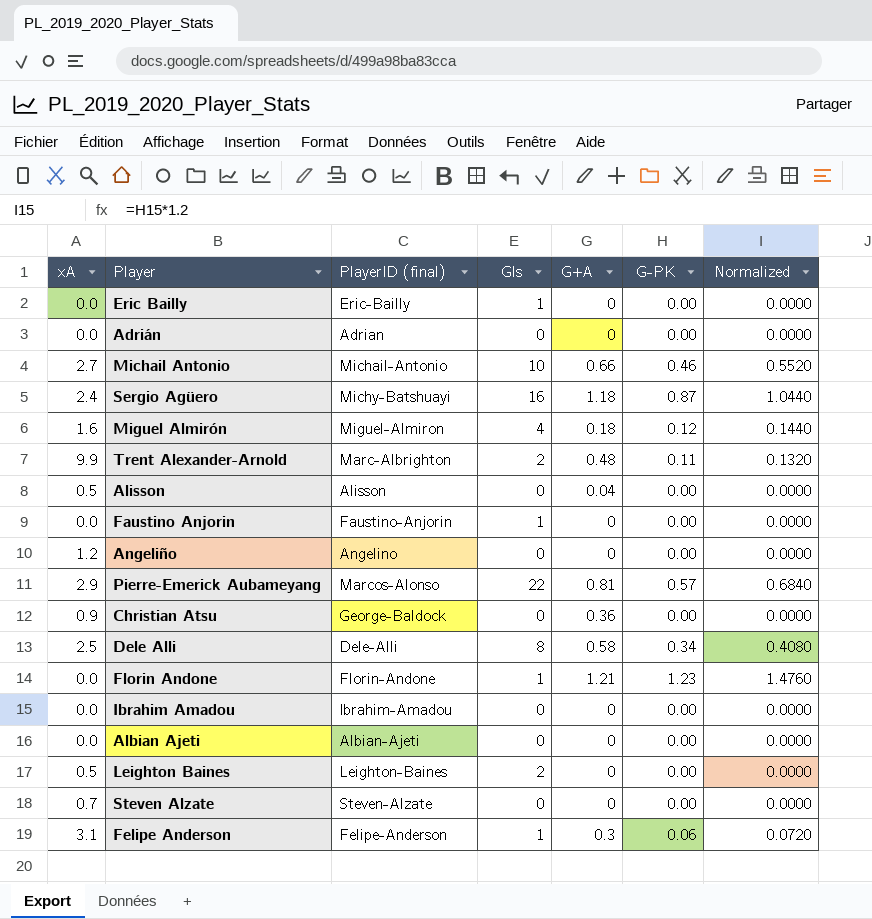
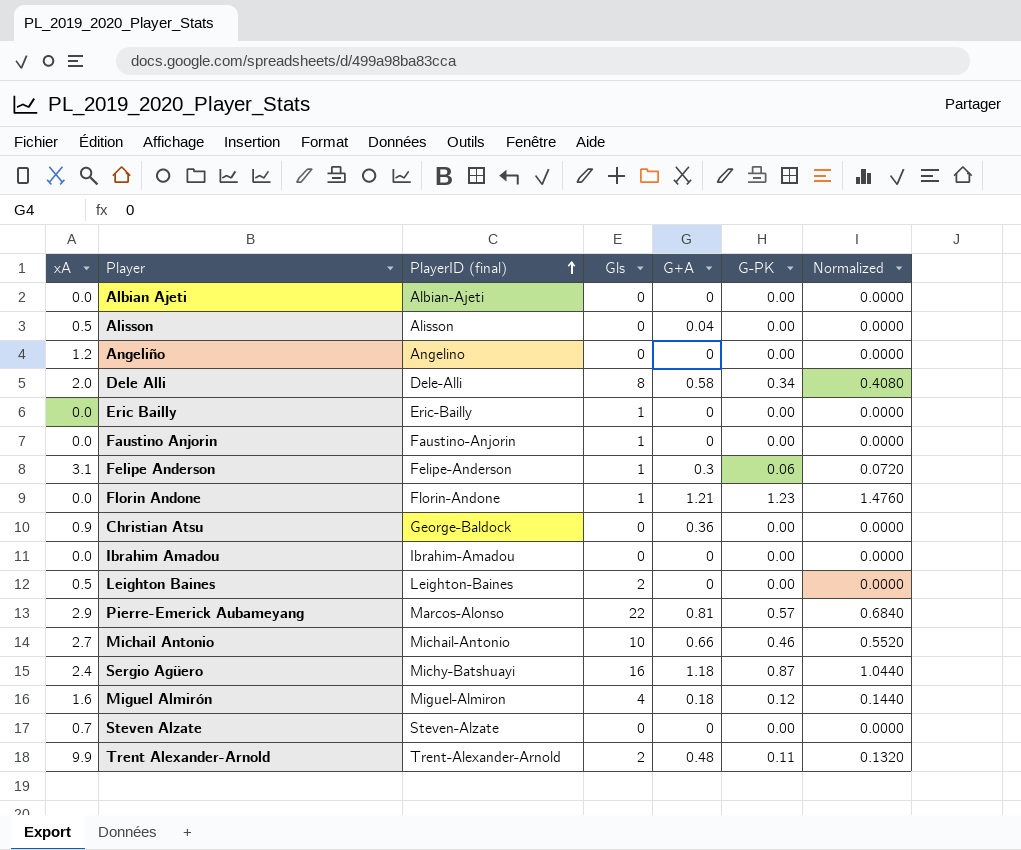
row order: none -> PlayerID (final) ascending
row Adrián: 0.0 | Adrian | 0 | 0 | 0.00 | 0.0000 -> none
Dele Alli | xA: 2.5 -> 2.0
Trent Alexander-Arnold | PlayerID (final): Marc-Albrighton -> Trent-Alexander-Arnold

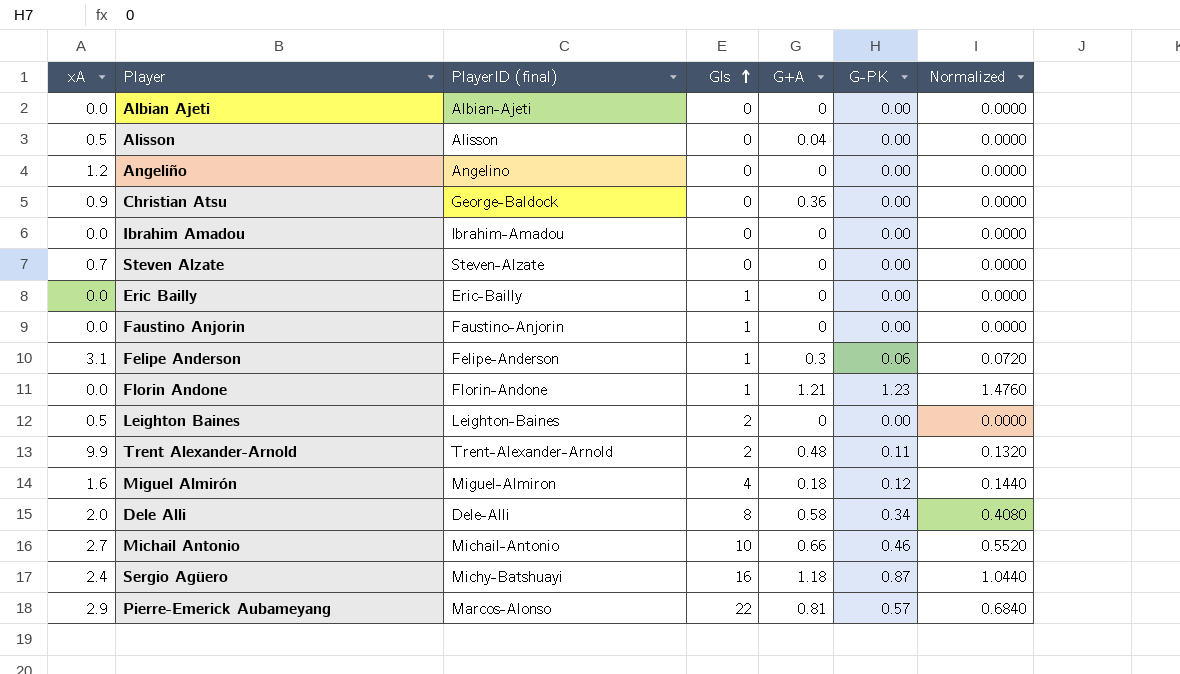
row order: PlayerID (final) ascending -> Gls ascending

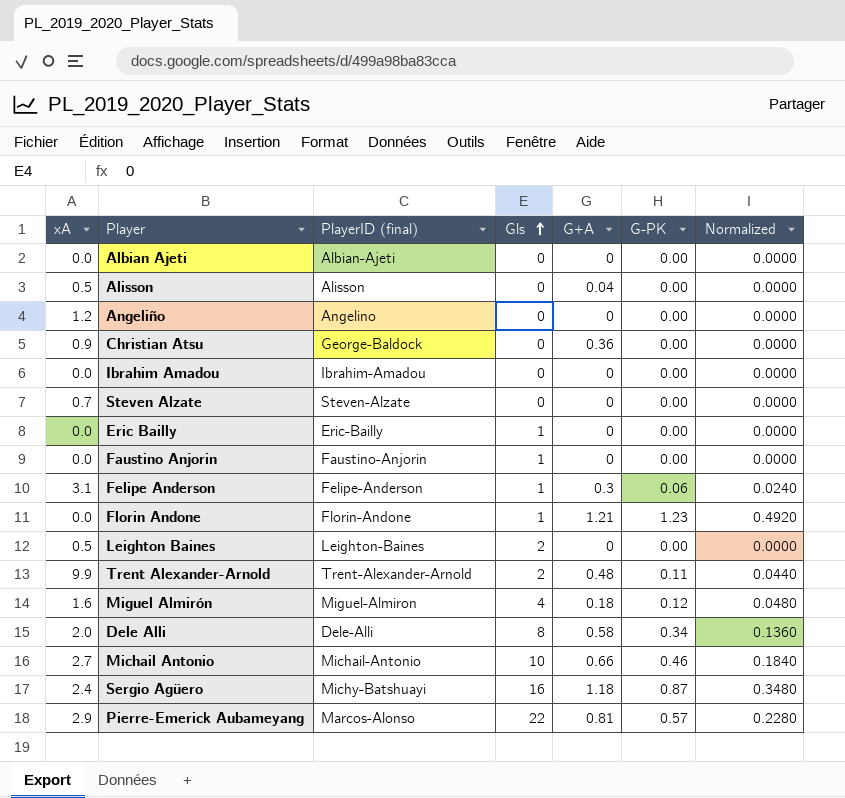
column Normalized | formula: [G-PK] * 1.2 -> [G-PK] * 0.4

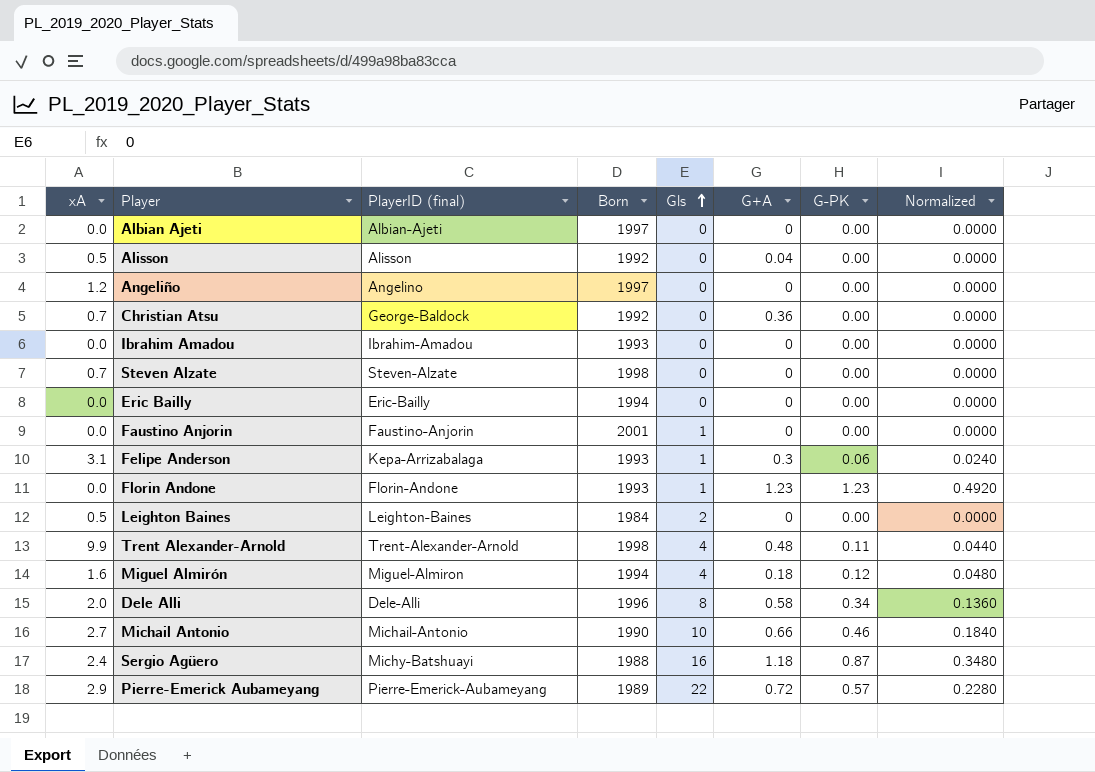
column Born | position: none -> 4
Christian Atsu | xA: 0.9 -> 0.7
Eric Bailly | Gls: 1 -> 0
Felipe Anderson | PlayerID (final): Felipe-Anderson -> Kepa-Arrizabalaga
Florin Andone | G+A: 1.21 -> 1.23
Trent Alexander-Arnold | Gls: 2 -> 4
Pierre-Emerick Aubameyang | PlayerID (final): Marcos-Alonso -> Pierre-Emerick-Aubameyang
Pierre-Emerick Aubameyang | G+A: 0.81 -> 0.72

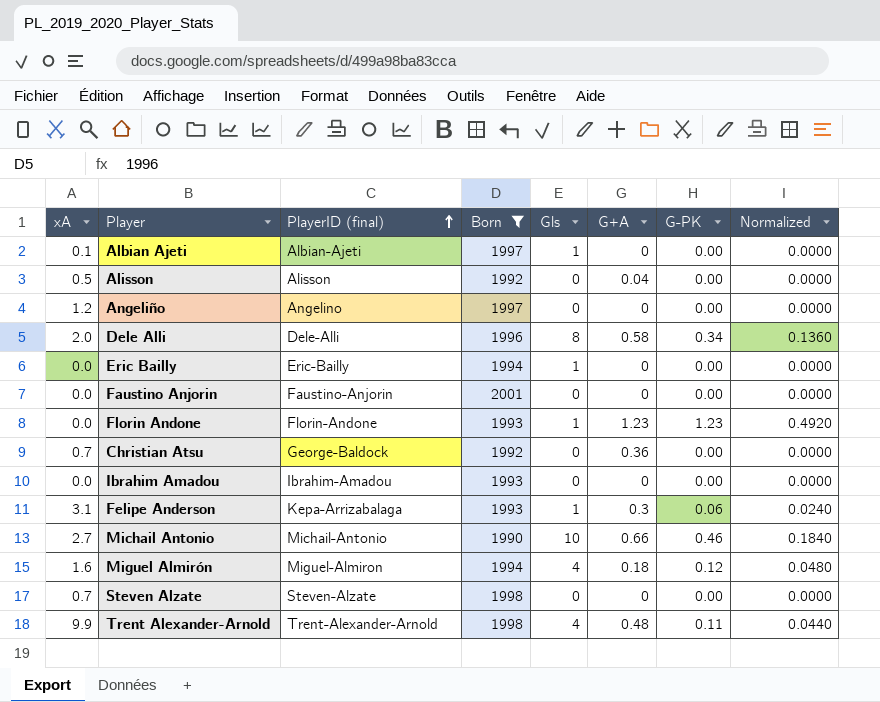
filter: none -> Born >= 1990
row order: Gls ascending -> PlayerID (final) ascending
Albian Ajeti | xA: 0.0 -> 0.1
Albian Ajeti | Gls: 0 -> 1
Eric Bailly | Gls: 0 -> 1
Faustino Anjorin | Gls: 1 -> 0

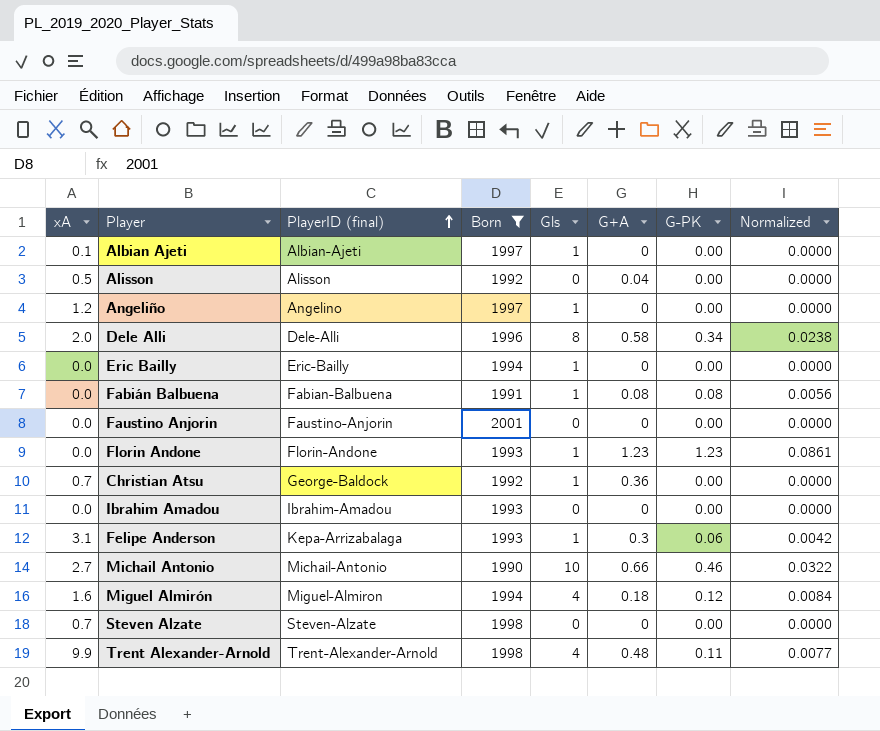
column Normalized | formula: [G-PK] * 0.4 -> [G-PK] * 0.07
Angeliño | Gls: 0 -> 1
row Fabián Balbuena: none -> 0.0 | Fabian-Balbuena | 1991 | 1 | 0.08 | 0.08 | 0.0056
Christian Atsu | Gls: 0 -> 1

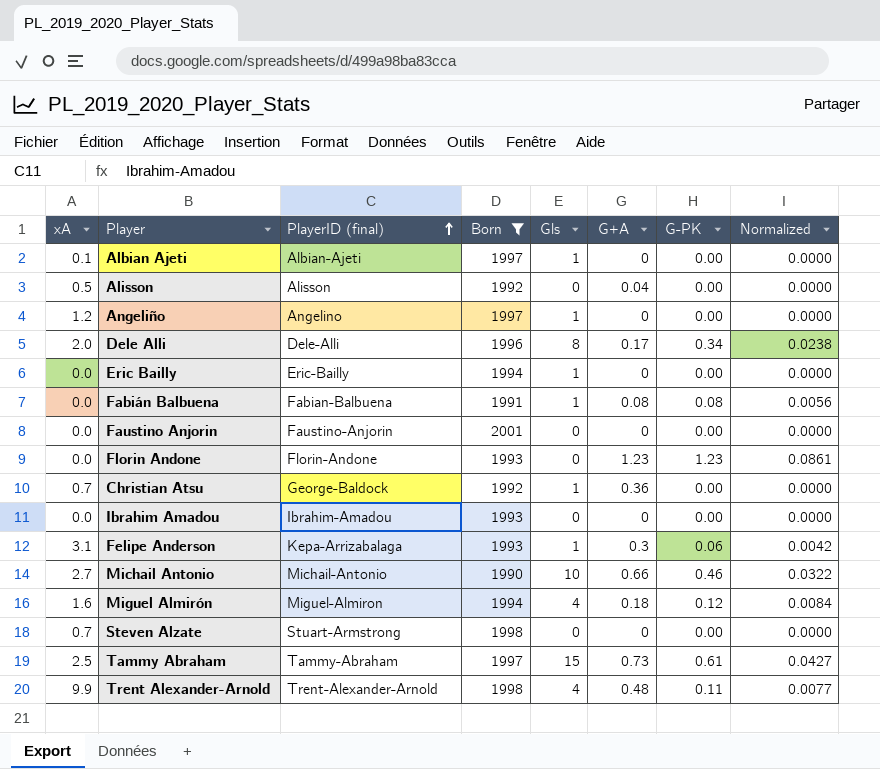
Dele Alli | G+A: 0.58 -> 0.17
Florin Andone | Gls: 1 -> 0
Steven Alzate | PlayerID (final): Steven-Alzate -> Stuart-Armstrong
row Tammy Abraham: none -> 2.5 | Tammy-Abraham | 1997 | 15 | 0.73 | 0.61 | 0.0427

